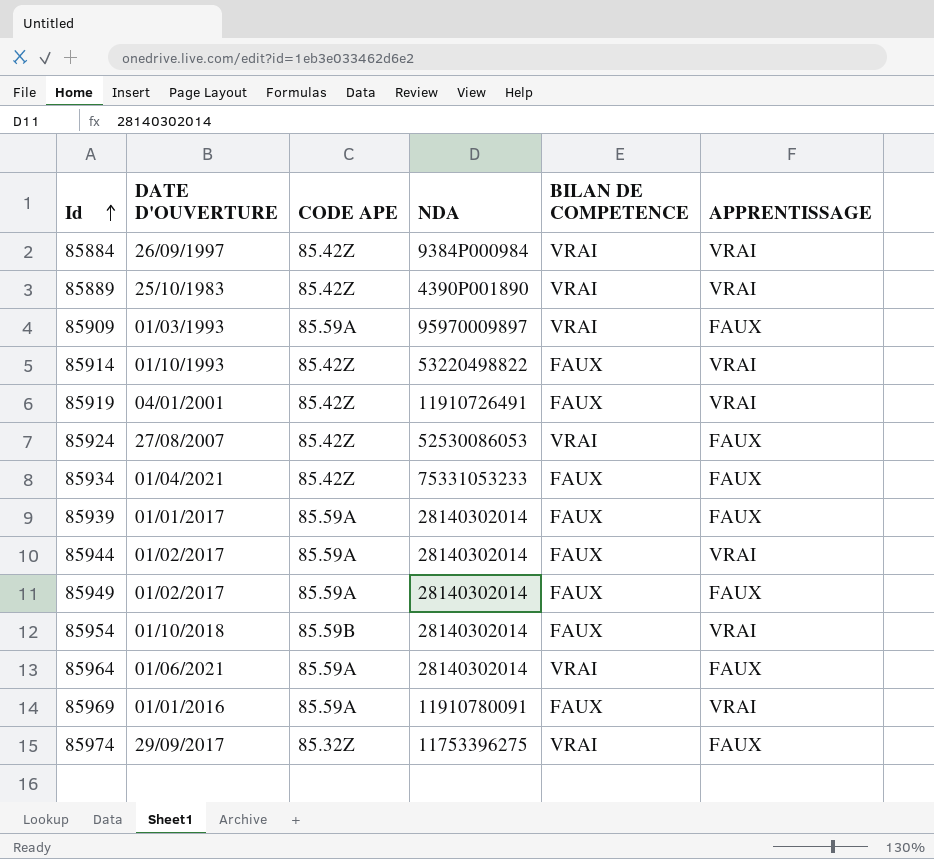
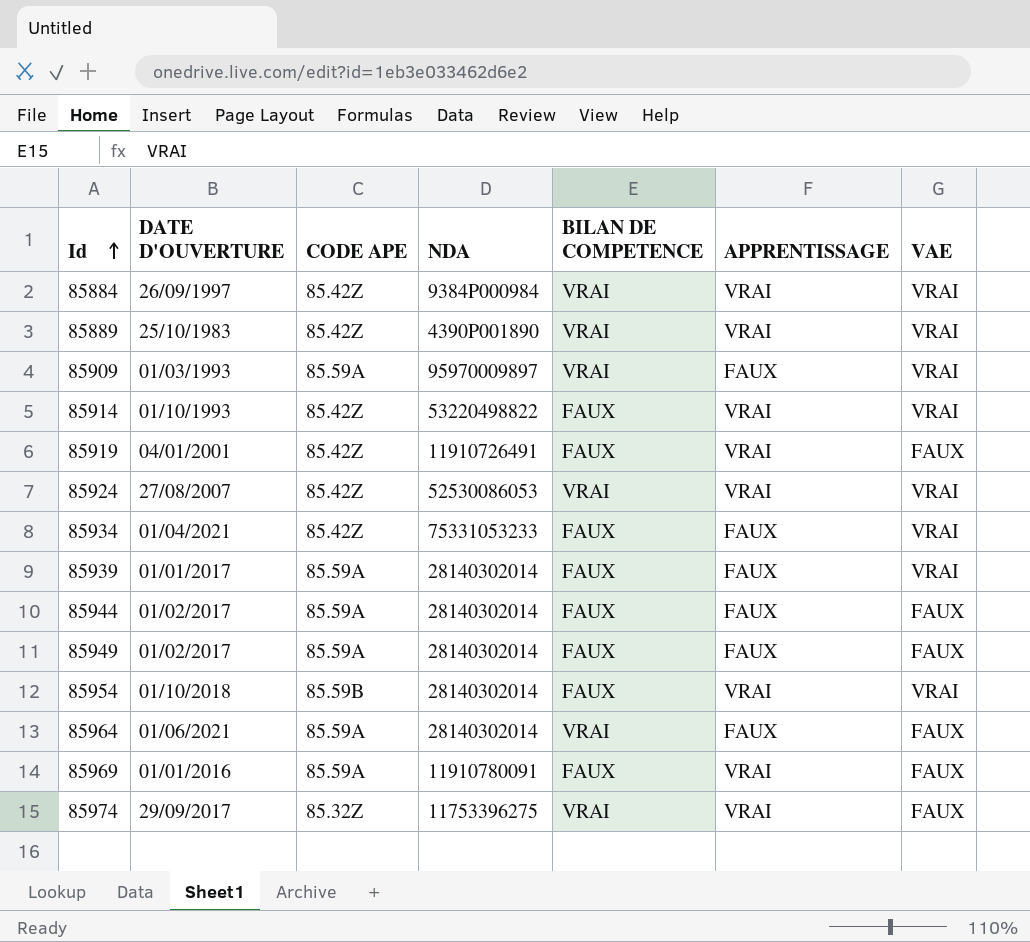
column VAE | position: none -> 7
85924 | APPRENTISSAGE: FAUX -> VRAI
85944 | APPRENTISSAGE: VRAI -> FAUX
85974 | APPRENTISSAGE: FAUX -> VRAI

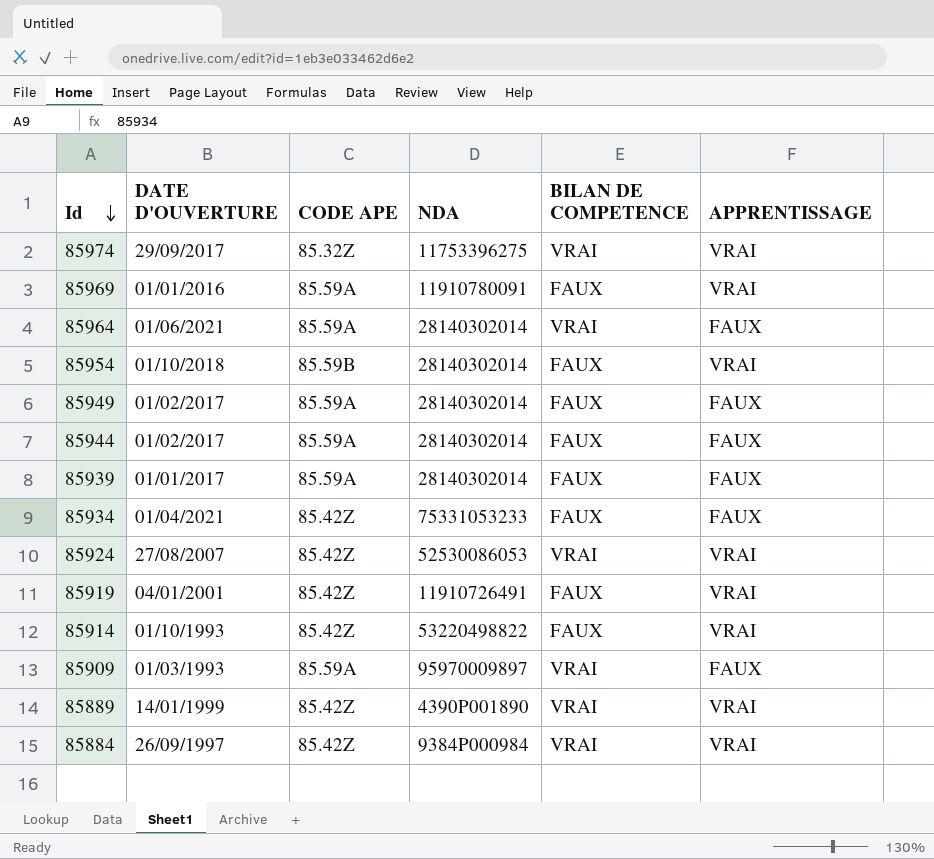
row order: Id ascending -> Id descending
column VAE | position: 7 -> none
85889 | DATE D'OUVERTURE: 25/10/1983 -> 14/01/1999

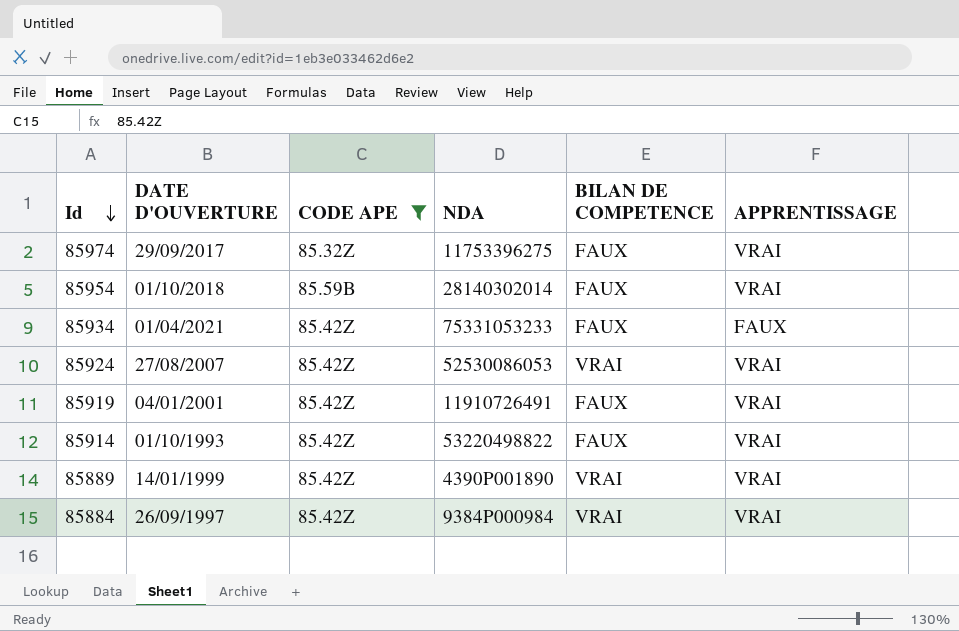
filter: none -> CODE APE != 85.59A
85974 | BILAN DE COMPETENCE: VRAI -> FAUX

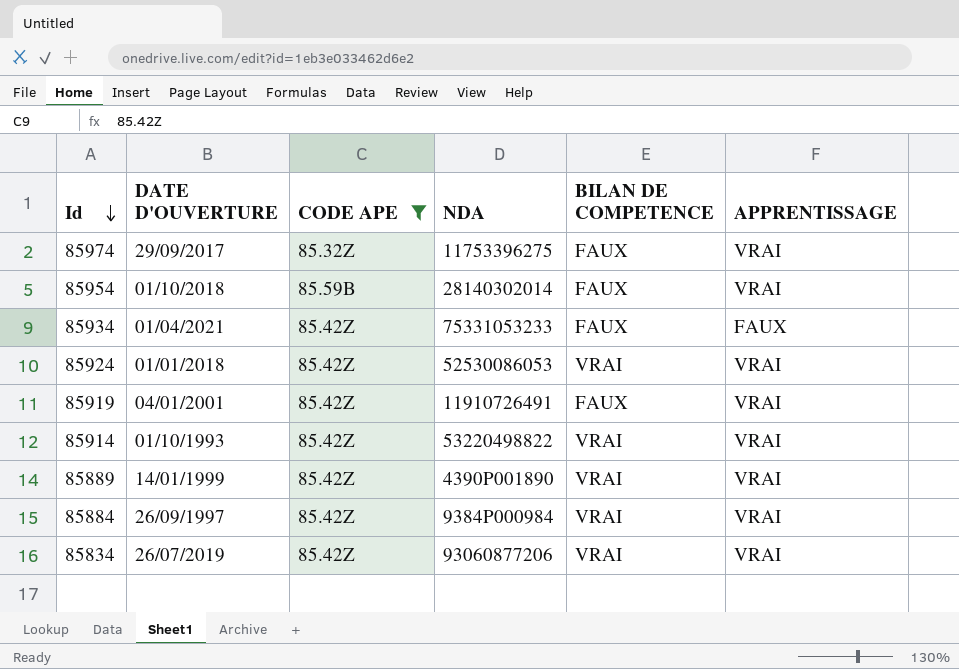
85924 | DATE D'OUVERTURE: 27/08/2007 -> 01/01/2018
85914 | BILAN DE COMPETENCE: FAUX -> VRAI
row 85834: none -> 26/07/2019 | 85.42Z | 93060877206 | VRAI | VRAI

